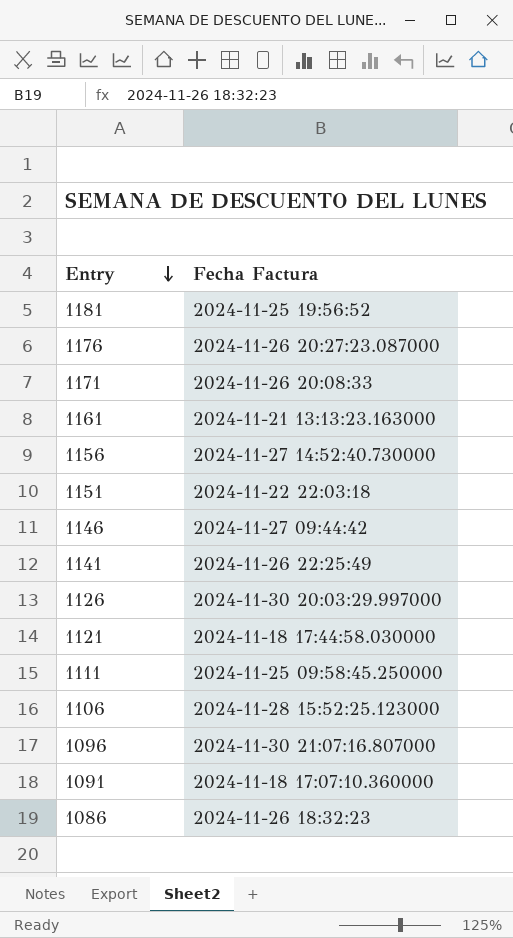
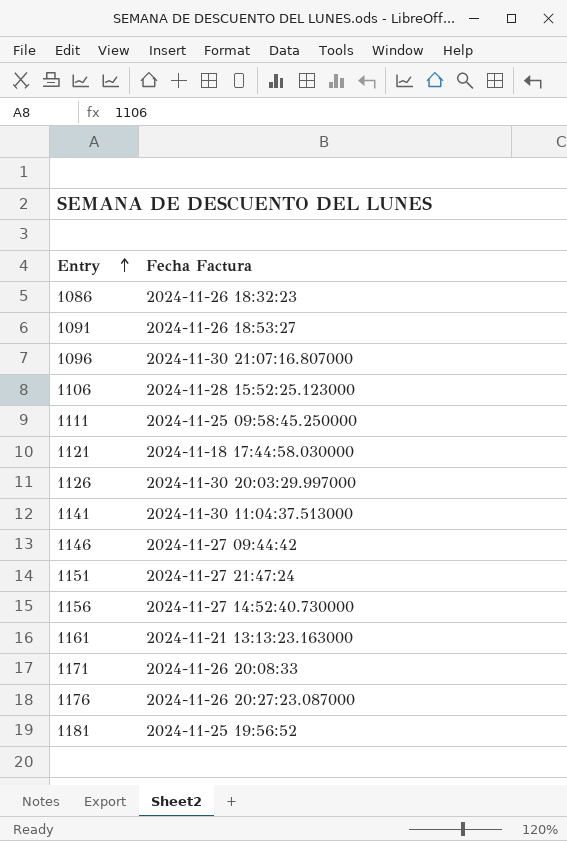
row order: Entry descending -> Entry ascending
1091 | Fecha Factura: 2024-11-18 17:07:10.360000 -> 2024-11-26 18:53:27
1141 | Fecha Factura: 2024-11-26 22:25:49 -> 2024-11-30 11:04:37.513000
1151 | Fecha Factura: 2024-11-22 22:03:18 -> 2024-11-27 21:47:24

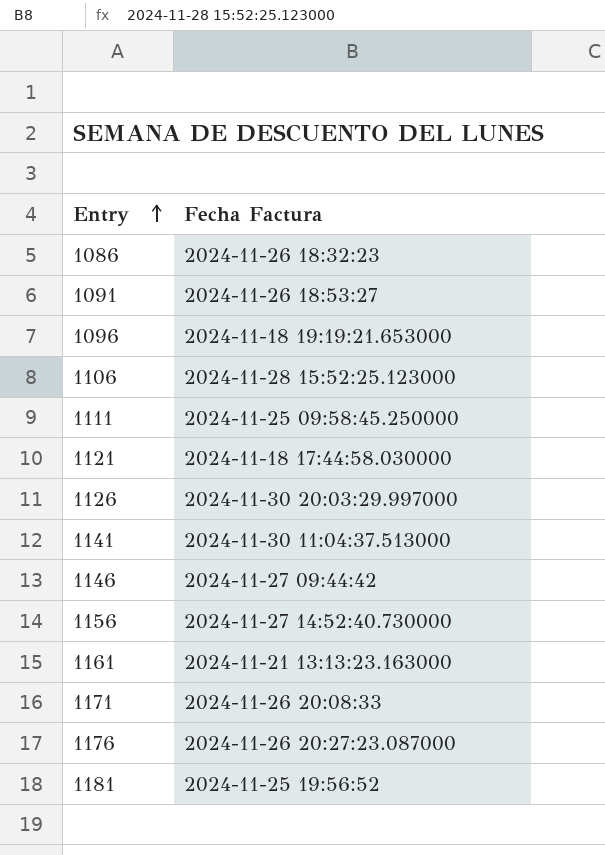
row 1151: 2024-11-27 21:47:24 -> none
1096 | Fecha Factura: 2024-11-30 21:07:16.807000 -> 2024-11-18 19:19:21.653000

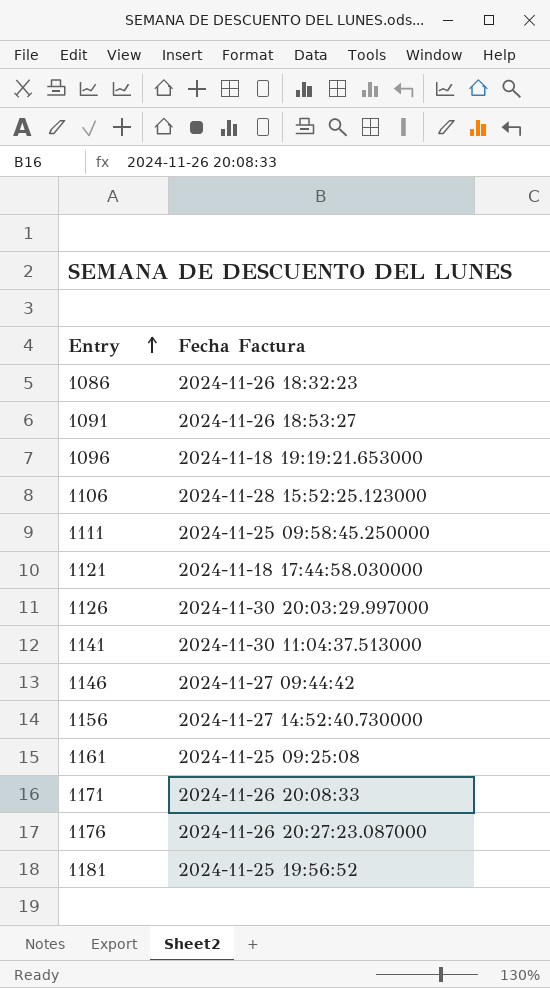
1161 | Fecha Factura: 2024-11-21 13:13:23.163000 -> 2024-11-25 09:25:08

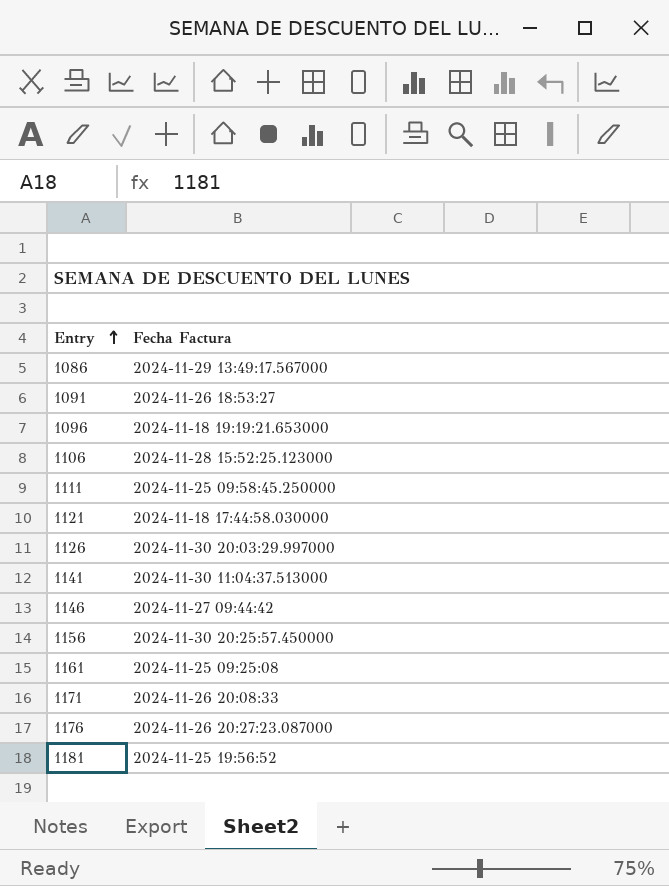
1086 | Fecha Factura: 2024-11-26 18:32:23 -> 2024-11-29 13:49:17.567000
1156 | Fecha Factura: 2024-11-27 14:52:40.730000 -> 2024-11-30 20:25:57.450000

